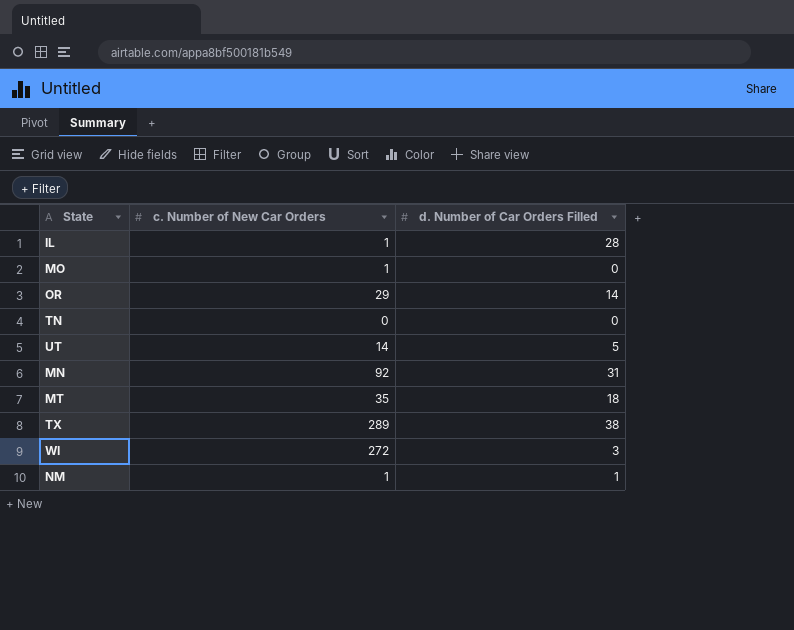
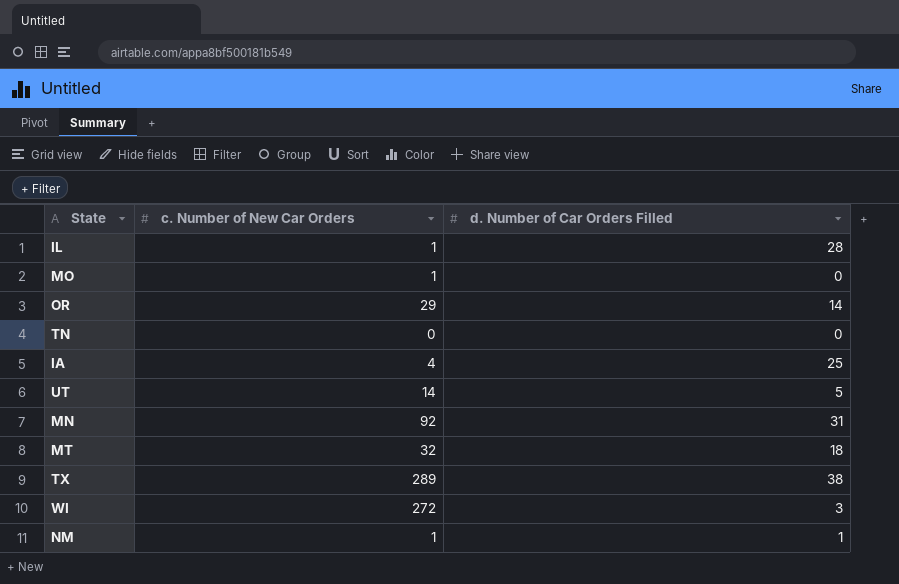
row IA: none -> 4 | 25
MT | c. Number of New Car Orders: 35 -> 32

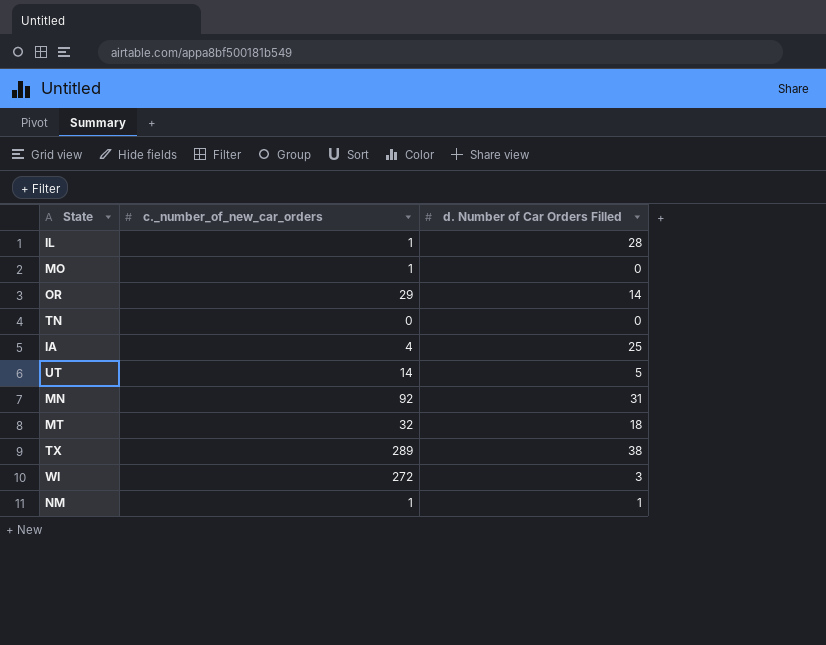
column name: c. Number of New Car Orders -> c._number_of_new_car_orders

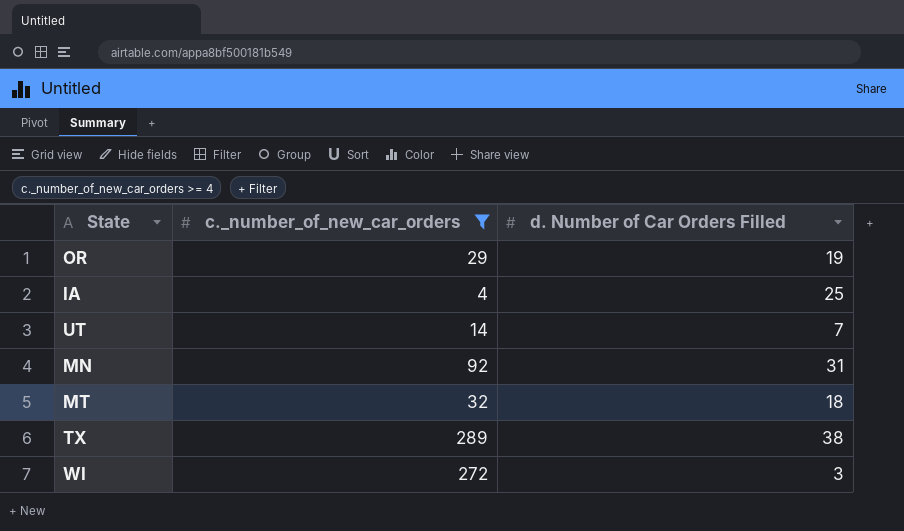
filter: none -> c._number_of_new_car_orders >= 4
OR | d. Number of Car Orders Filled: 14 -> 19
UT | d. Number of Car Orders Filled: 5 -> 7

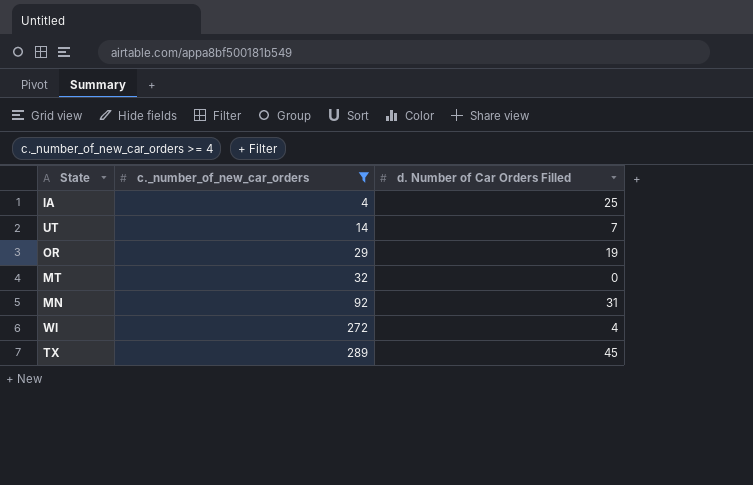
row order: none -> c._number_of_new_car_orders ascending
MT | d. Number of Car Orders Filled: 18 -> 0
WI | d. Number of Car Orders Filled: 3 -> 4
TX | d. Number of Car Orders Filled: 38 -> 45

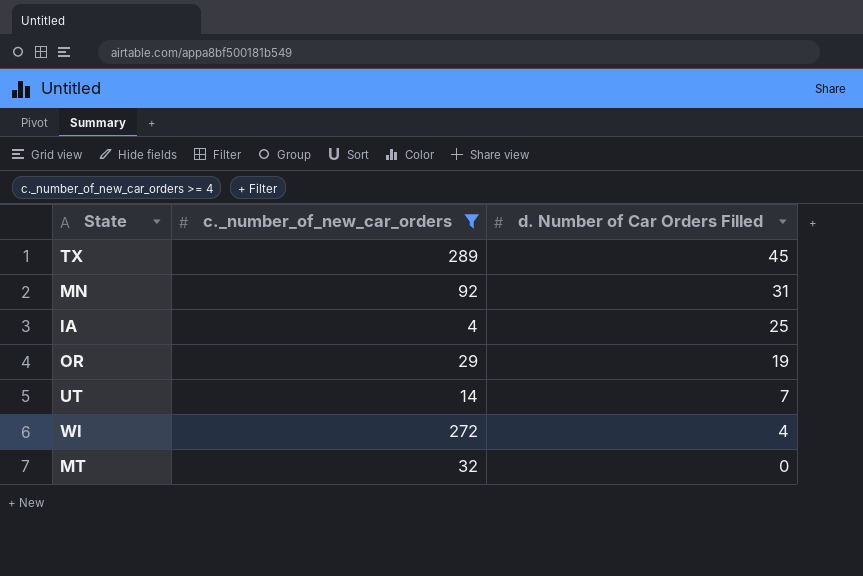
row order: c._number_of_new_car_orders ascending -> d. Number of Car Orders Filled descending

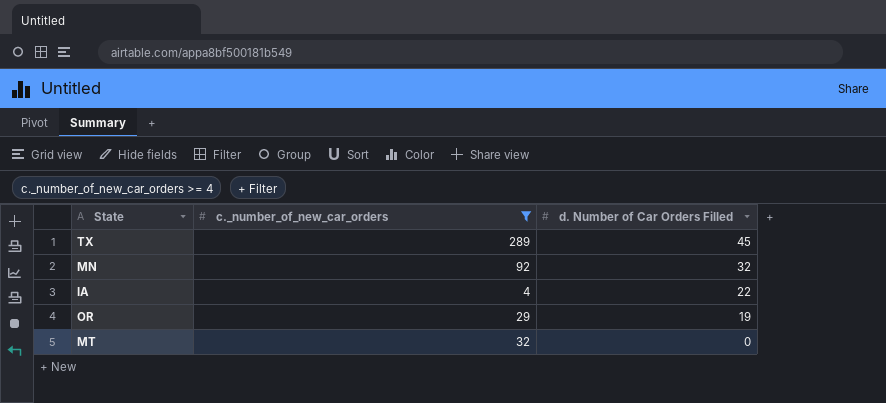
row UT: 14 | 7 -> none
row WI: 272 | 4 -> none
MN | d. Number of Car Orders Filled: 31 -> 32
IA | d. Number of Car Orders Filled: 25 -> 22

